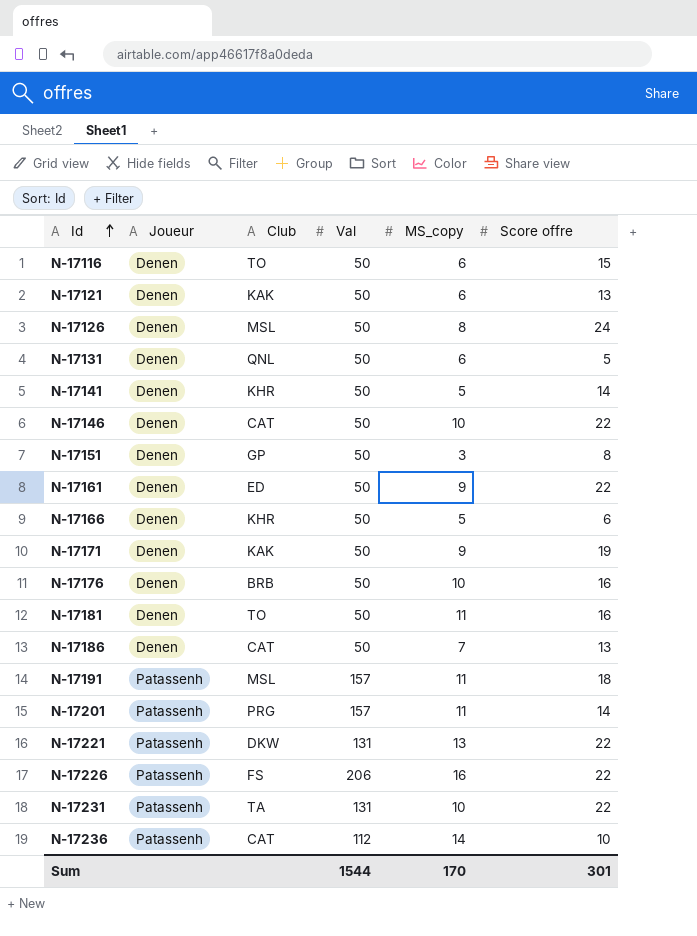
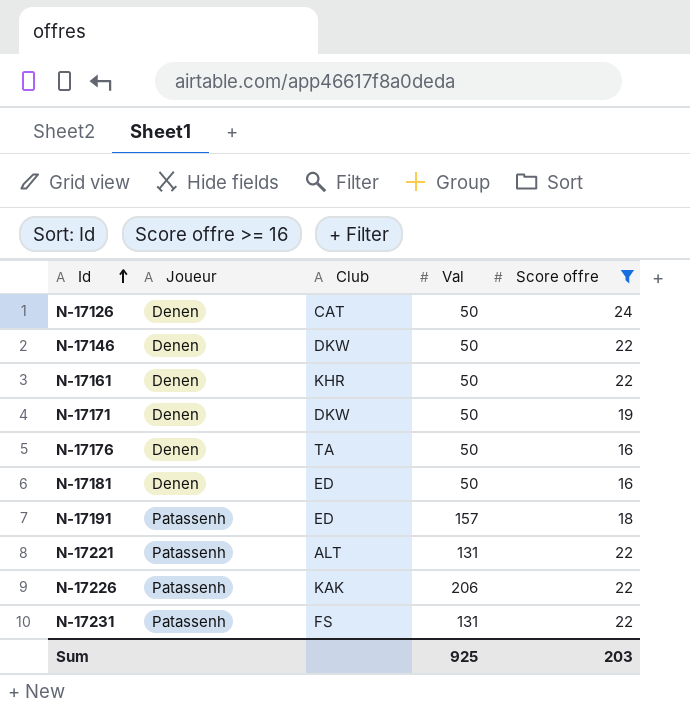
filter: none -> Score offre >= 16
column MS_copy | position: 5 -> none
N-17126 | Club: MSL -> CAT
N-17146 | Club: CAT -> DKW
N-17161 | Club: ED -> KHR
N-17171 | Club: KAK -> DKW
N-17176 | Club: BRB -> TA
N-17181 | Club: TO -> ED
N-17191 | Club: MSL -> ED
N-17221 | Club: DKW -> ALT
N-17226 | Club: FS -> KAK
N-17231 | Club: TA -> FS
Sum | Val: 1544 -> 925
Sum | Score offre: 301 -> 203

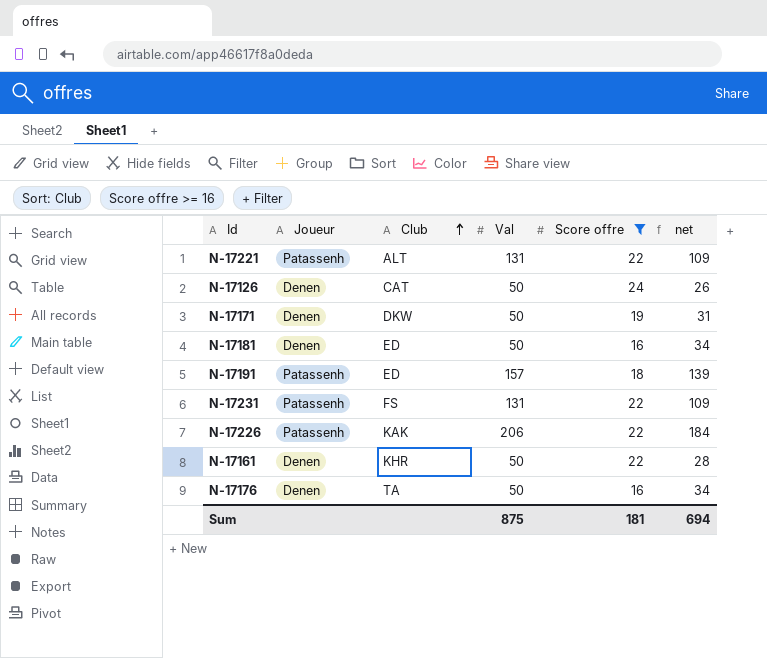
row order: Id ascending -> Club ascending
column net | formula: none -> [Val] - [Score offre]
row N-17146: Denen | DKW | 50 | 22 -> none
Sum | Val: 925 -> 875
Sum | Score offre: 203 -> 181

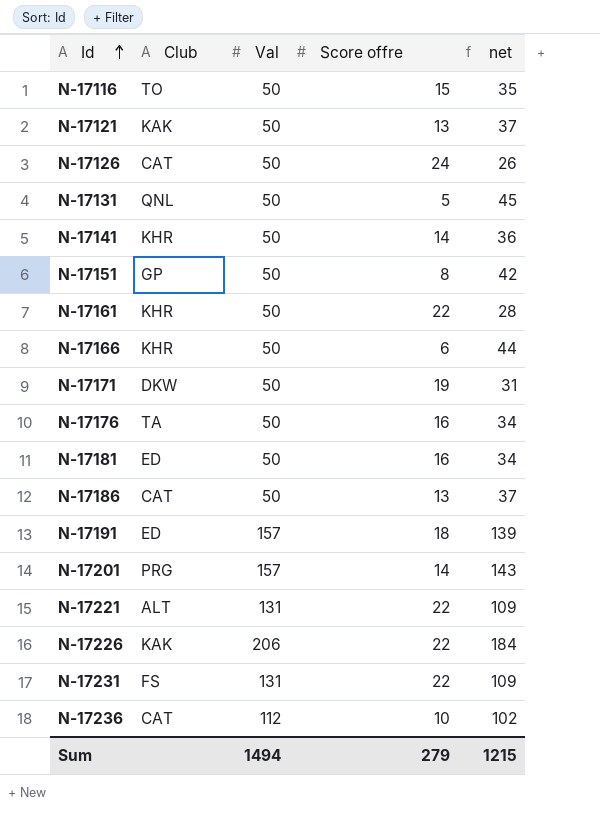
filter: Score offre >= 16 -> none
row order: Club ascending -> Id ascending
column Joueur | position: 2 -> none
Sum | Val: 875 -> 1494
Sum | Score offre: 181 -> 279
Sum | net: 694 -> 1215

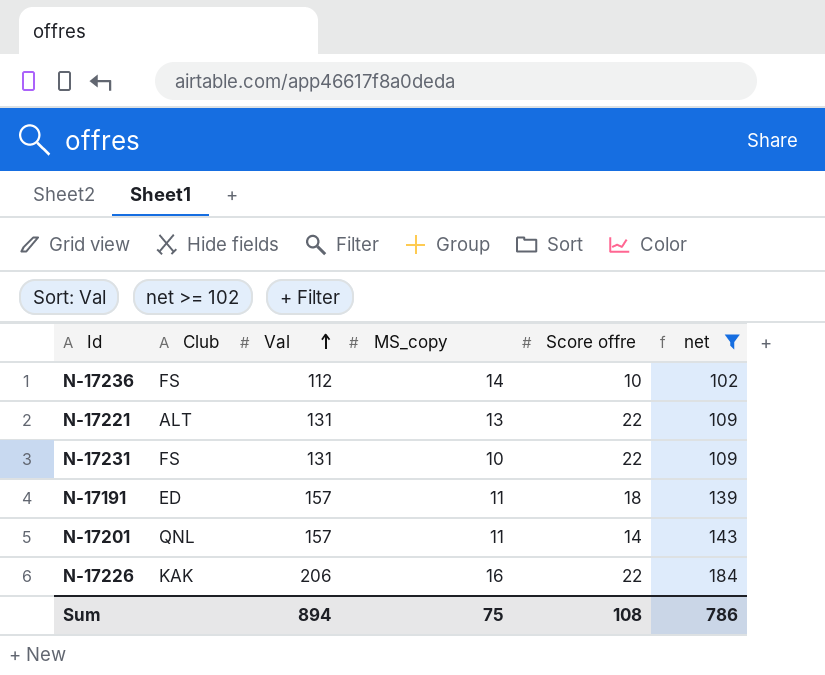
filter: none -> net >= 102
row order: Id ascending -> Val ascending
column MS_copy | position: none -> 4
N-17236 | Club: CAT -> FS
N-17201 | Club: PRG -> QNL
Sum | Val: 1494 -> 894
Sum | Score offre: 279 -> 108
Sum | net: 1215 -> 786

